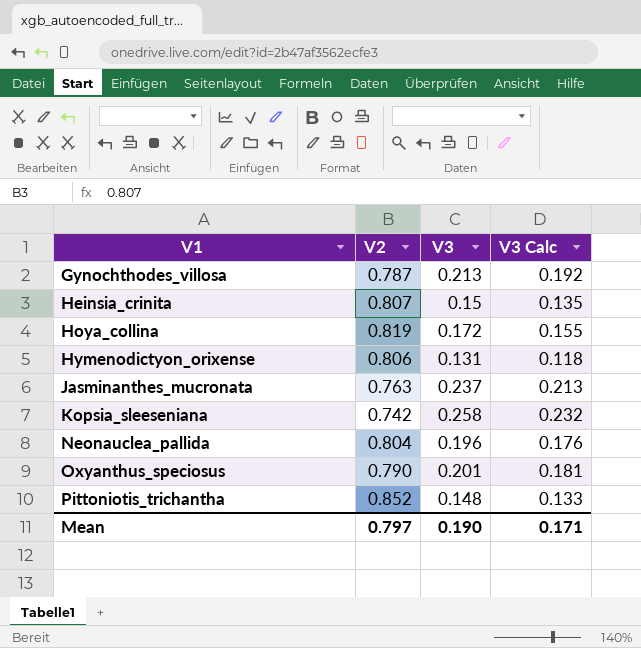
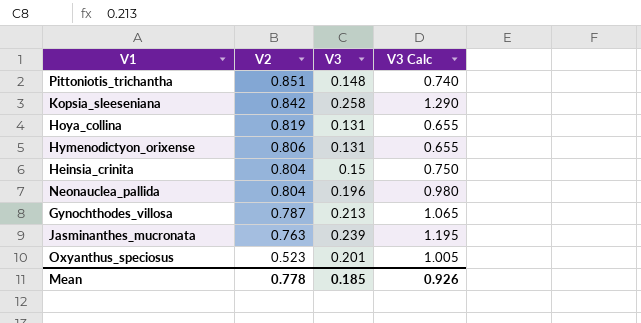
row order: V1 ascending -> V2 descending
column V3 Calc | formula: [V3] * 0.9 -> [V3] * 5
Pittoniotis_trichantha | V2: 0.852 -> 0.851
Kopsia_sleeseniana | V2: 0.742 -> 0.842
Hoya_collina | V3: 0.172 -> 0.131
Heinsia_crinita | V2: 0.807 -> 0.804
Jasminanthes_mucronata | V3: 0.237 -> 0.239
Oxyanthus_speciosus | V2: 0.790 -> 0.523
Mean | V2: 0.797 -> 0.778
Mean | V3: 0.190 -> 0.185
Mean | V3 Calc: 0.171 -> 0.926

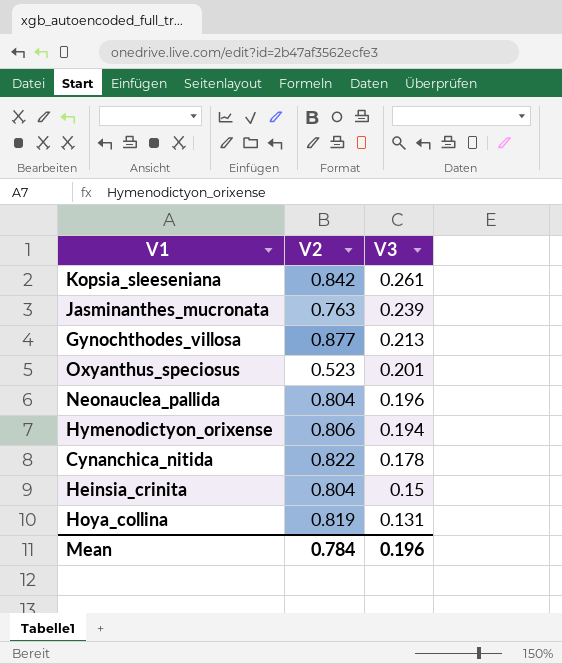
row order: V2 descending -> V3 descending
column V3 Calc | formula: [V3] * 5 -> none
row Pittoniotis_trichantha: 0.851 | 0.148 | 0.740 -> none
Kopsia_sleeseniana | V3: 0.258 -> 0.261
Gynochthodes_villosa | V2: 0.787 -> 0.877
Hymenodictyon_orixense | V3: 0.131 -> 0.194
row Cynanchica_nitida: none -> 0.822 | 0.178
Mean | V2: 0.778 -> 0.784
Mean | V3: 0.185 -> 0.196

